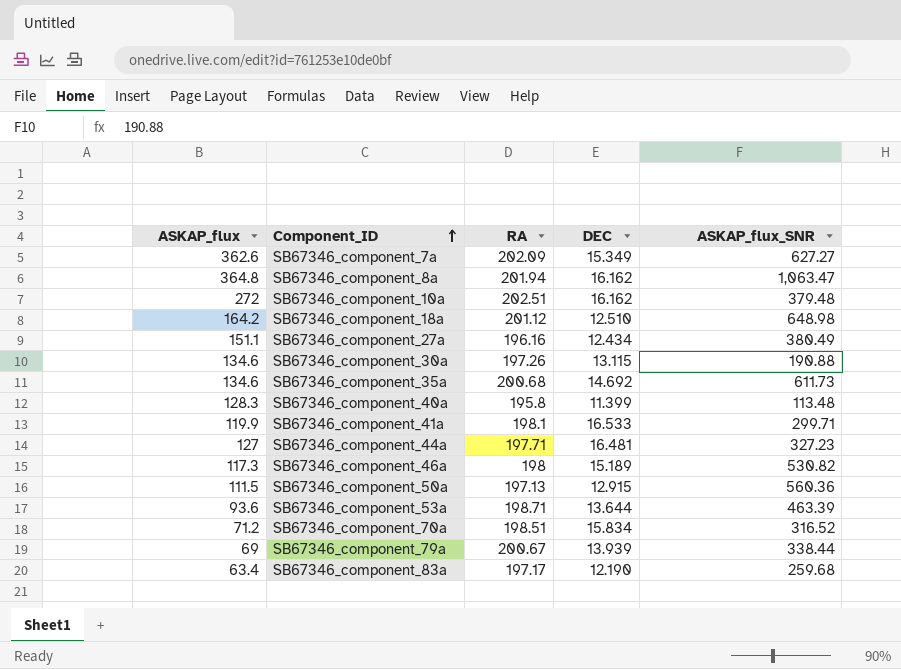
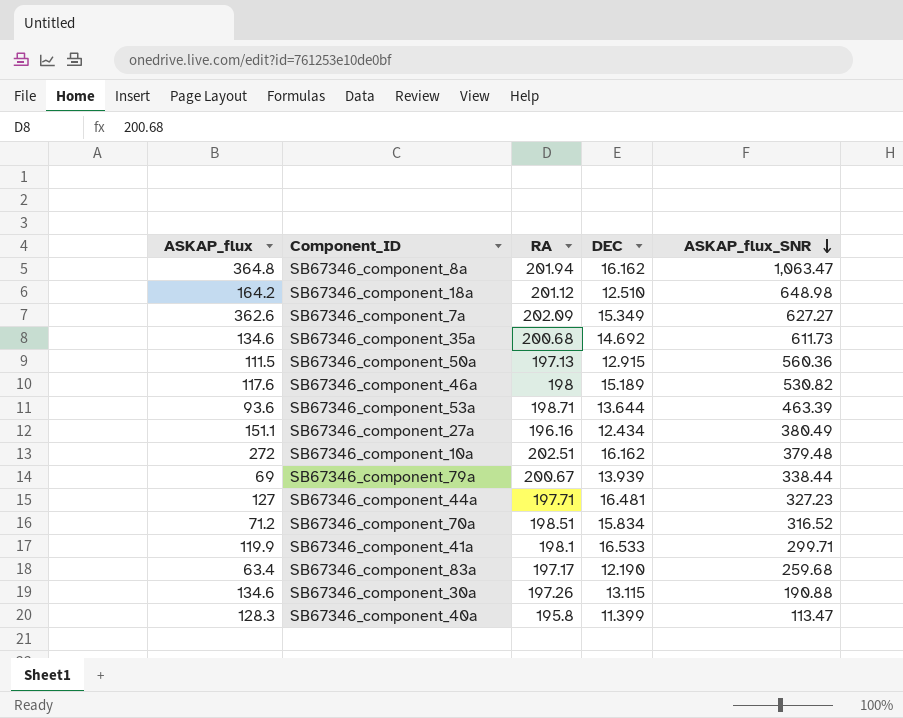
row order: Component_ID ascending -> ASKAP_flux_SNR descending
SB67346_component_46a | ASKAP_flux: 117.3 -> 117.6
SB67346_component_40a | ASKAP_flux_SNR: 113.48 -> 113.47

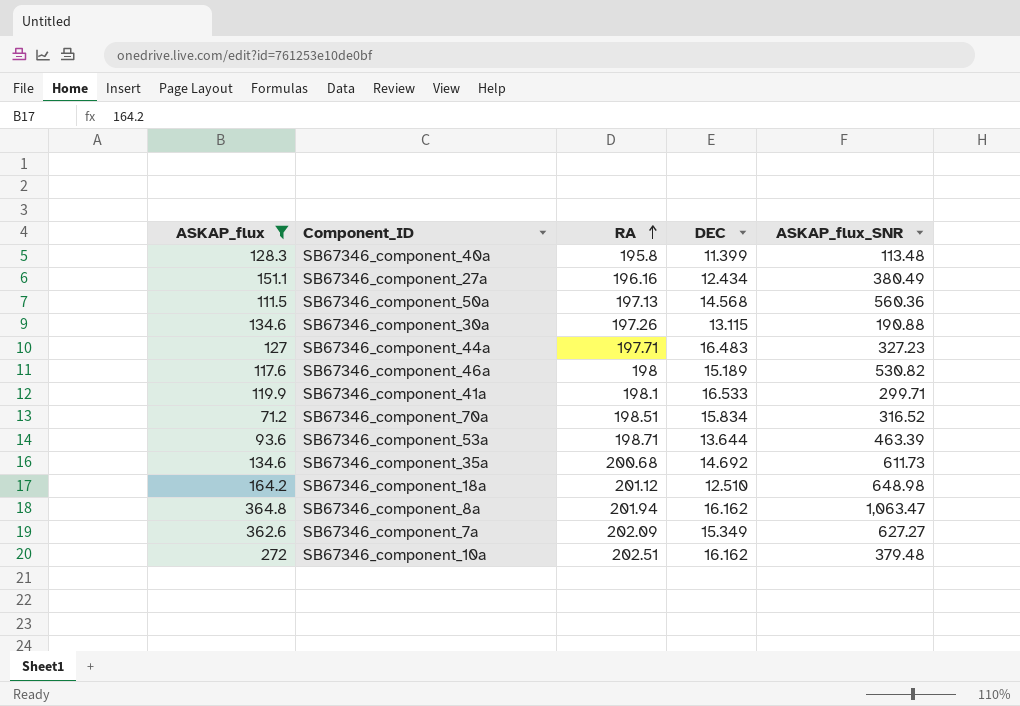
filter: none -> ASKAP_flux >= 71.2
row order: ASKAP_flux_SNR descending -> RA ascending
SB67346_component_40a | ASKAP_flux_SNR: 113.47 -> 113.48
SB67346_component_50a | DEC: 12.915 -> 14.568
SB67346_component_44a | DEC: 16.481 -> 16.483

